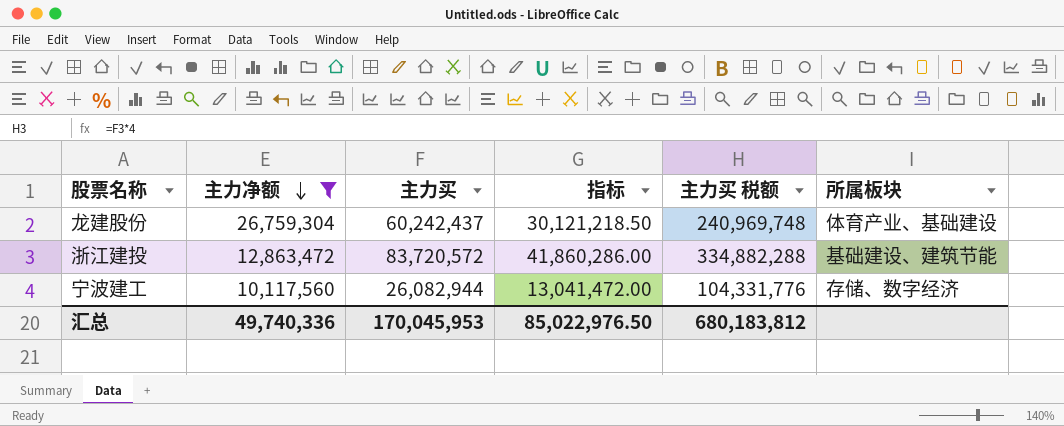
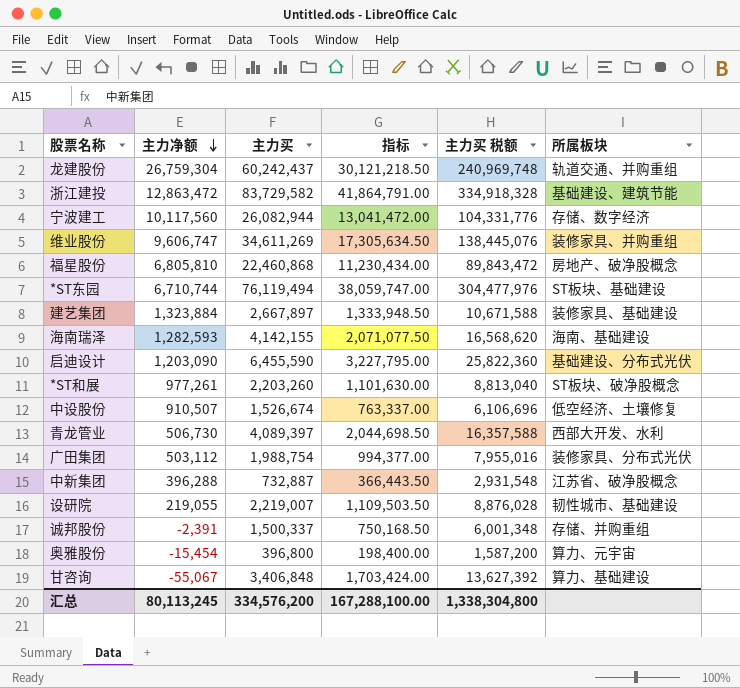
filter: 主力净额 >= 10,117,560 -> none
龙建股份 | 所属板块: 体育产业、基础建设 -> 轨道交通、并购重组
浙江建投 | 主力买: 83,720,572 -> 83,729,582
浙江建投 | 指标: 41,860,286.00 -> 41,864,791.00
浙江建投 | 主力买 税额: 334,882,288 -> 334,918,328
汇总 | 主力净额: 49,740,336 -> 80,113,245
汇总 | 主力买: 170,045,953 -> 334,576,200
汇总 | 指标: 85,022,976.50 -> 167,288,100.00
汇总 | 主力买 税额: 680,183,812 -> 1,338,304,800

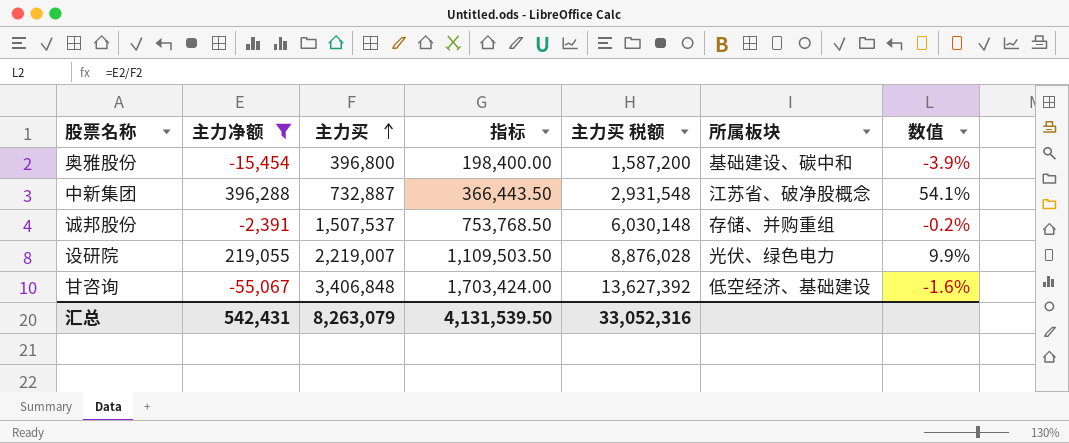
filter: none -> 主力净额 <= 396,288
row order: 主力净额 descending -> 主力买 ascending
column 数值 | formula: none -> [主力净额] / [主力买]
奥雅股份 | 所属板块: 算力、元宇宙 -> 基础建设、碳中和
诚邦股份 | 主力买: 1,500,337 -> 1,507,537
诚邦股份 | 指标: 750,168.50 -> 753,768.50
诚邦股份 | 主力买 税额: 6,001,348 -> 6,030,148
设研院 | 所属板块: 韧性城市、基础建设 -> 光伏、绿色电力
甘咨询 | 所属板块: 算力、基础建设 -> 低空经济、基础建设
汇总 | 主力净额: 80,113,245 -> 542,431
汇总 | 主力买: 334,576,200 -> 8,263,079
汇总 | 指标: 167,288,100.00 -> 4,131,539.50
汇总 | 主力买 税额: 1,338,304,800 -> 33,052,316

